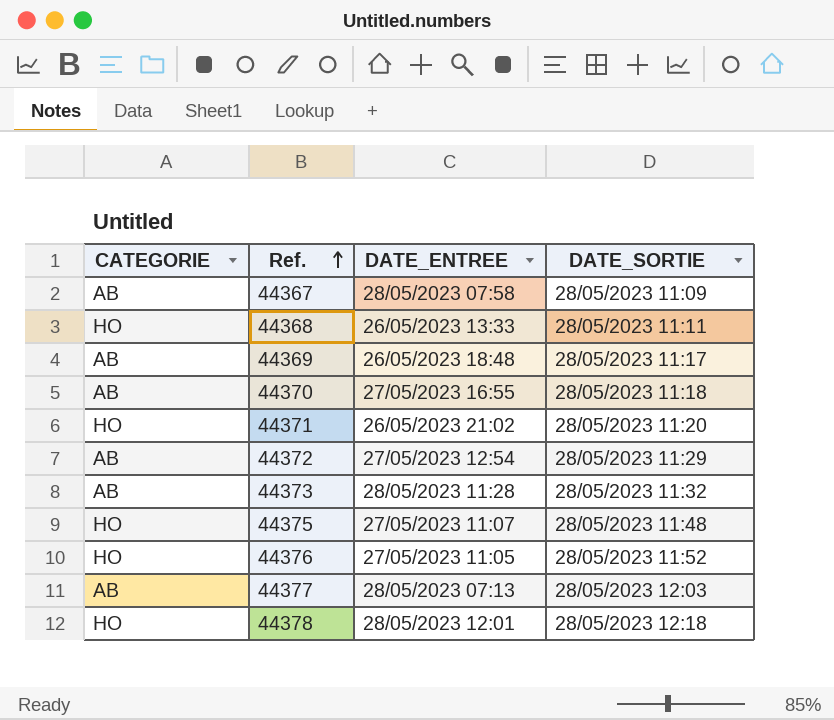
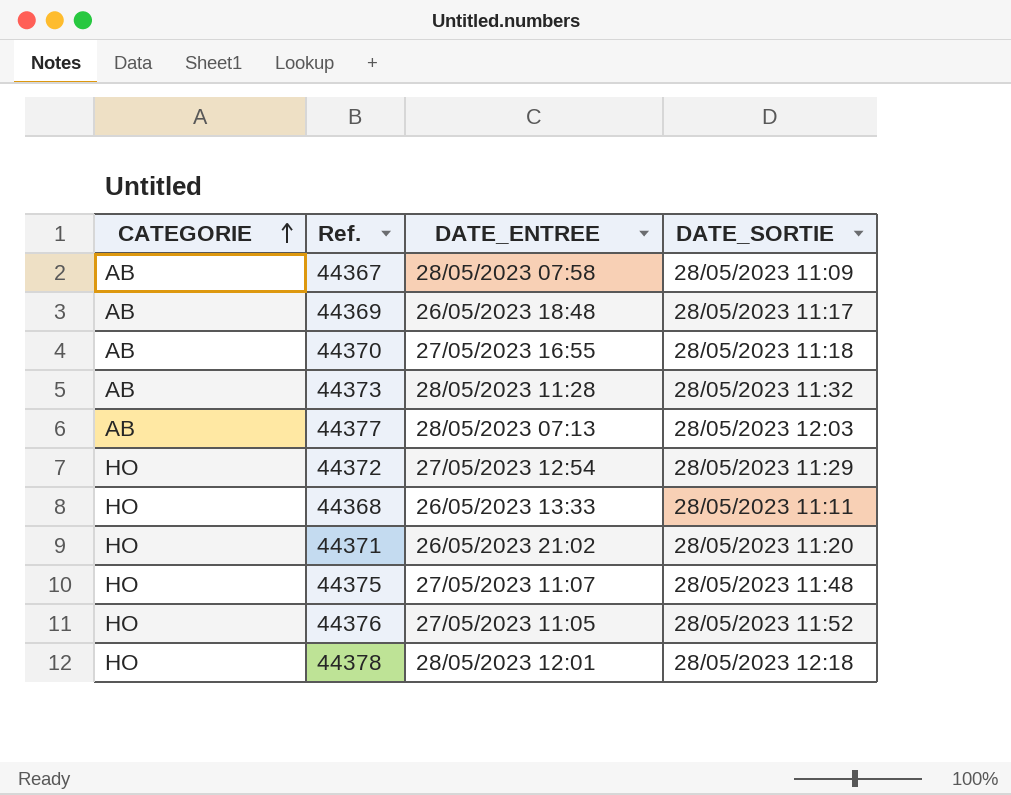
row order: Ref. ascending -> CATEGORIE ascending
44372 | CATEGORIE: AB -> HO

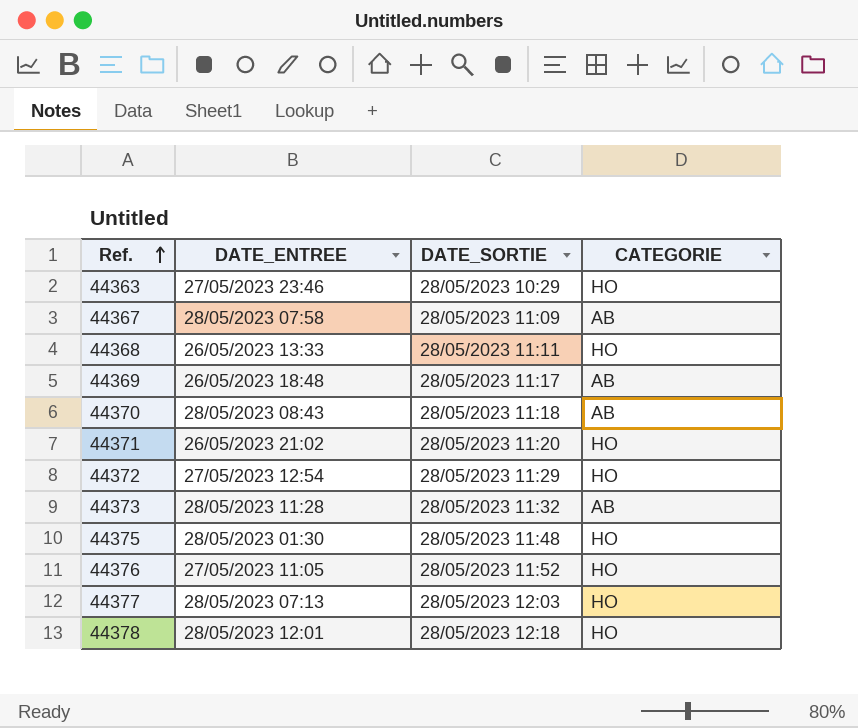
row order: CATEGORIE ascending -> Ref. ascending
column CATEGORIE | position: 1 -> 4
row 44363: none -> 27/05/2023 23:46 | 28/05/2023 10:29 | HO
44370 | DATE_ENTREE: 27/05/2023 16:55 -> 28/05/2023 08:43
44375 | DATE_ENTREE: 27/05/2023 11:07 -> 28/05/2023 01:30
44377 | CATEGORIE: AB -> HO

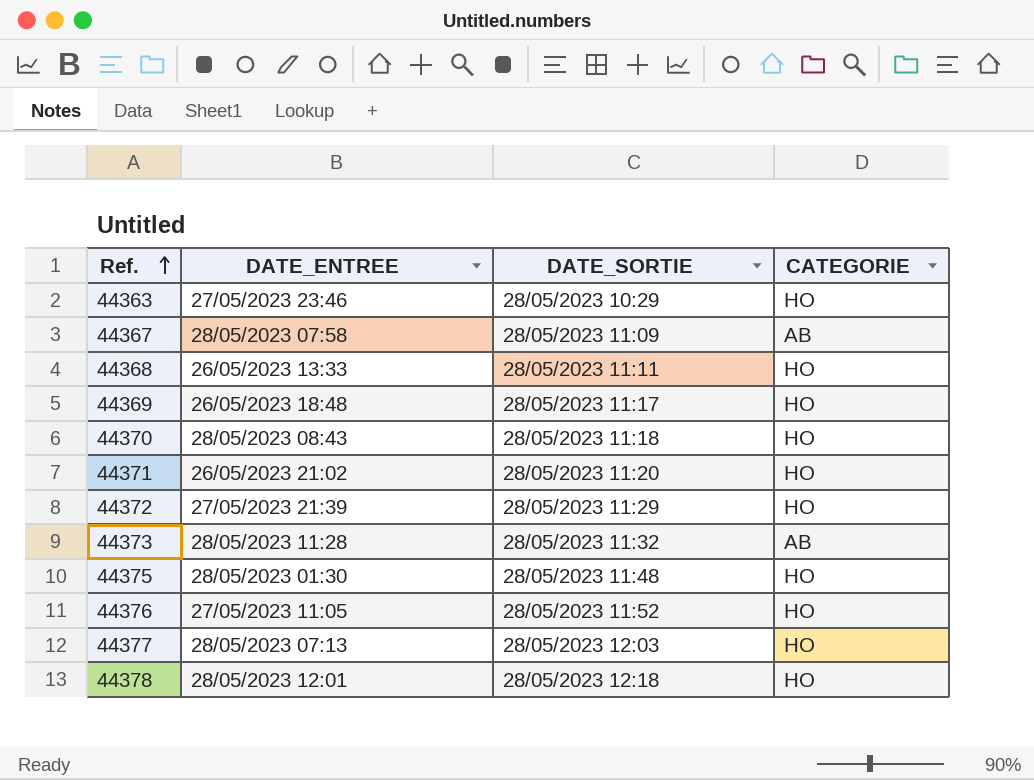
44369 | CATEGORIE: AB -> HO
44370 | CATEGORIE: AB -> HO
44372 | DATE_ENTREE: 27/05/2023 12:54 -> 27/05/2023 21:39

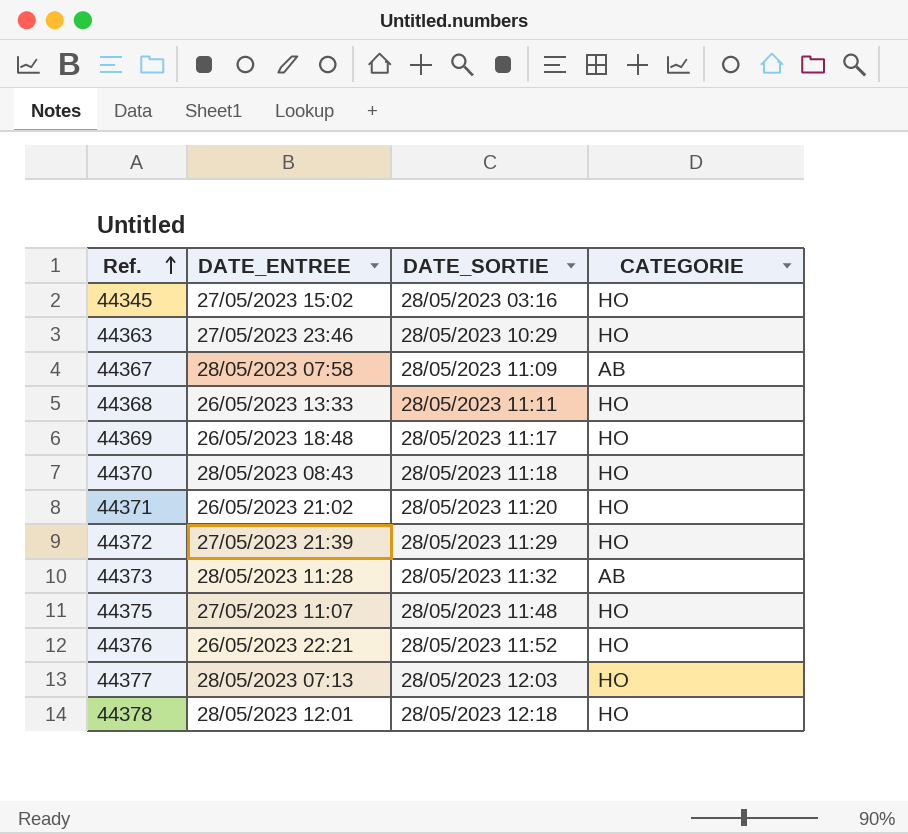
row 44345: none -> 27/05/2023 15:02 | 28/05/2023 03:16 | HO
44375 | DATE_ENTREE: 28/05/2023 01:30 -> 27/05/2023 11:07
44376 | DATE_ENTREE: 27/05/2023 11:05 -> 26/05/2023 22:21

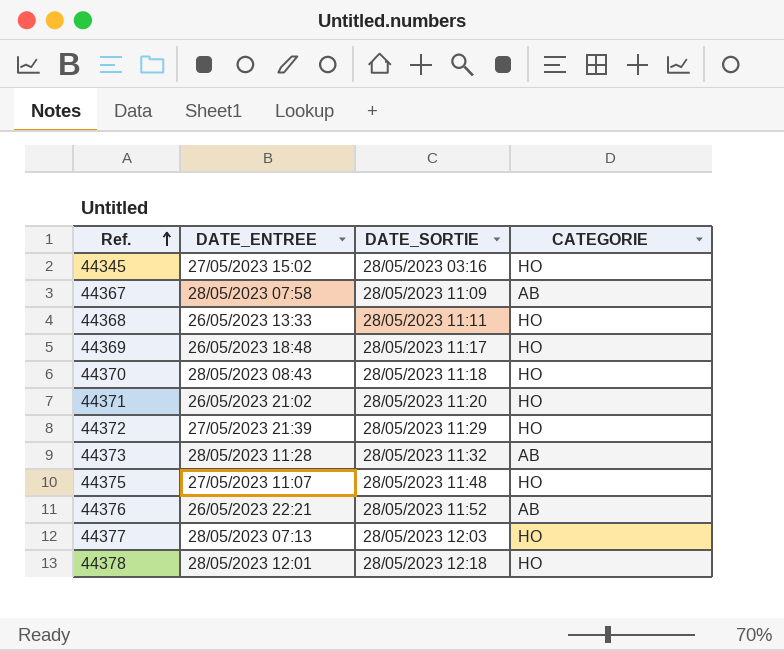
row 44363: 27/05/2023 23:46 | 28/05/2023 10:29 | HO -> none
44376 | CATEGORIE: HO -> AB

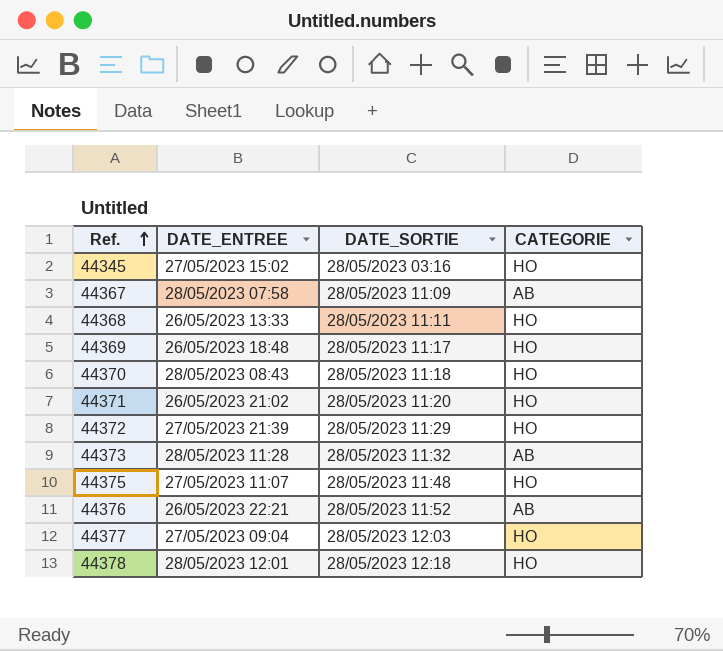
44377 | DATE_ENTREE: 28/05/2023 07:13 -> 27/05/2023 09:04

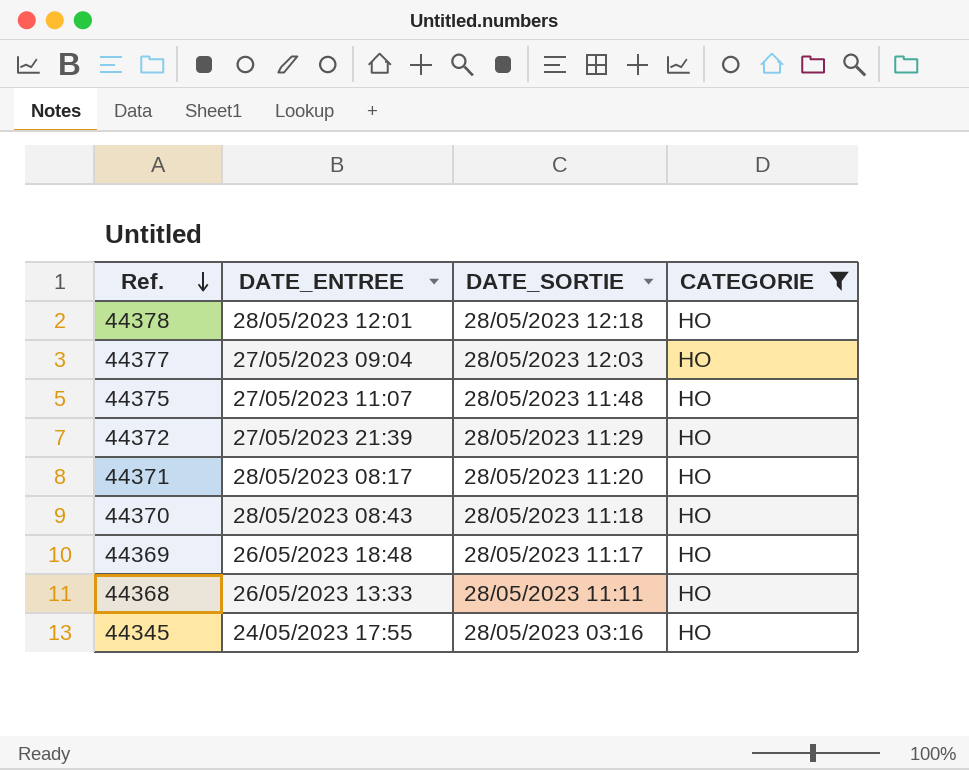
filter: none -> CATEGORIE = HO
row order: Ref. ascending -> Ref. descending
44371 | DATE_ENTREE: 26/05/2023 21:02 -> 28/05/2023 08:17
44345 | DATE_ENTREE: 27/05/2023 15:02 -> 24/05/2023 17:55

